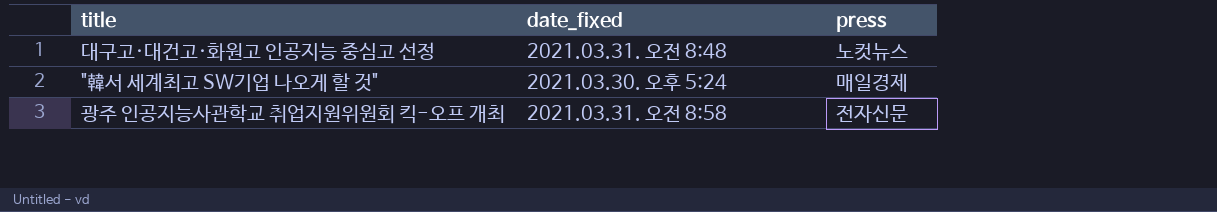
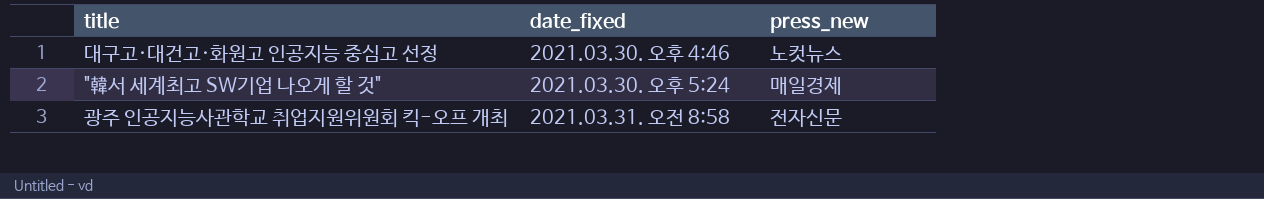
column name: press -> press_new
대구고·대건고·화원고 인공지능 중심고 선정 | date_fixed: 2021.03.31. 오전 8:48 -> 2021.03.30. 오후 4:46

